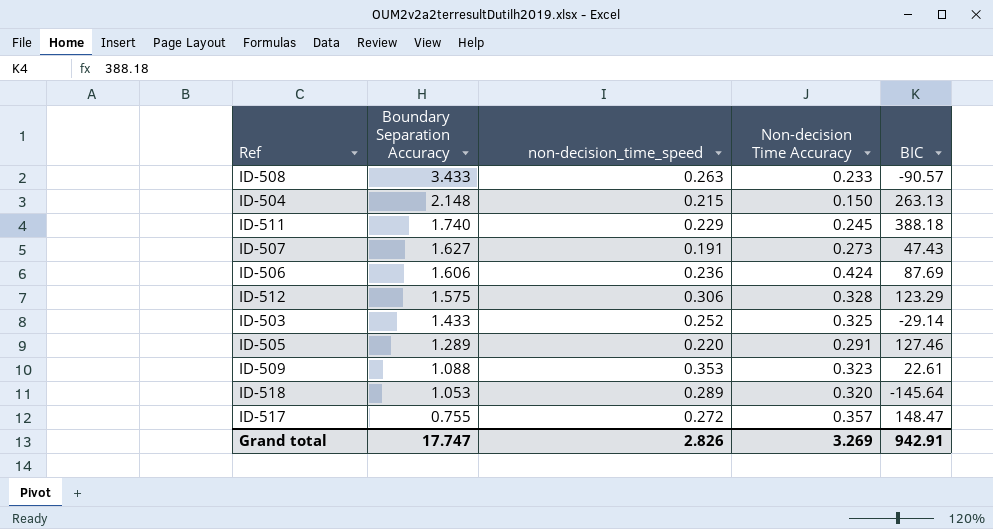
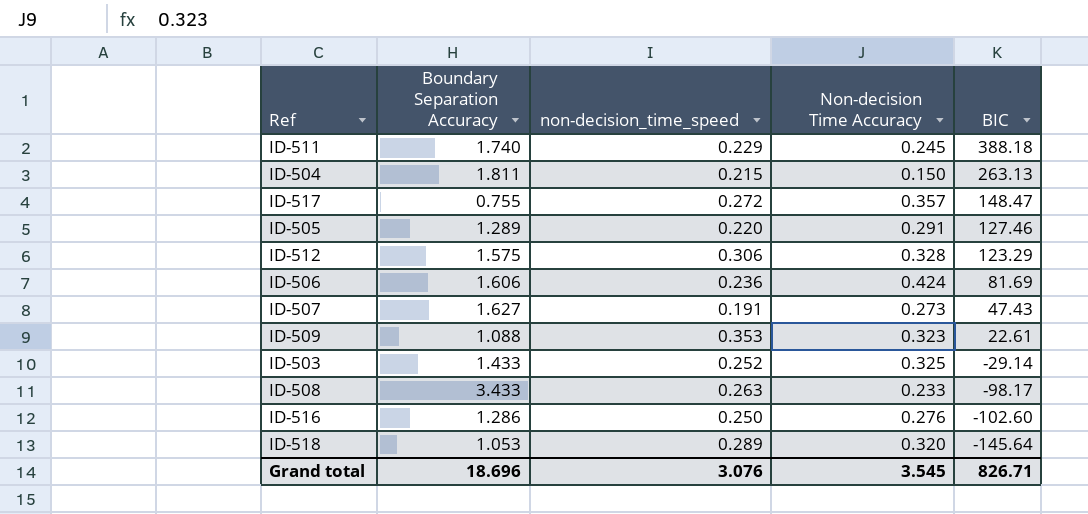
row order: Boundary Separation Accuracy descending -> BIC descending
ID-504 | Boundary Separation Accuracy: 2.148 -> 1.811
ID-506 | BIC: 87.69 -> 81.69
ID-508 | BIC: -90.57 -> -98.17
row ID-516: none -> 1.286 | 0.250 | 0.276 | -102.60
Grand total | Boundary Separation Accuracy: 17.747 -> 18.696
Grand total | non-decision_time_speed: 2.826 -> 3.076
Grand total | Non-decision Time Accuracy: 3.269 -> 3.545
Grand total | BIC: 942.91 -> 826.71

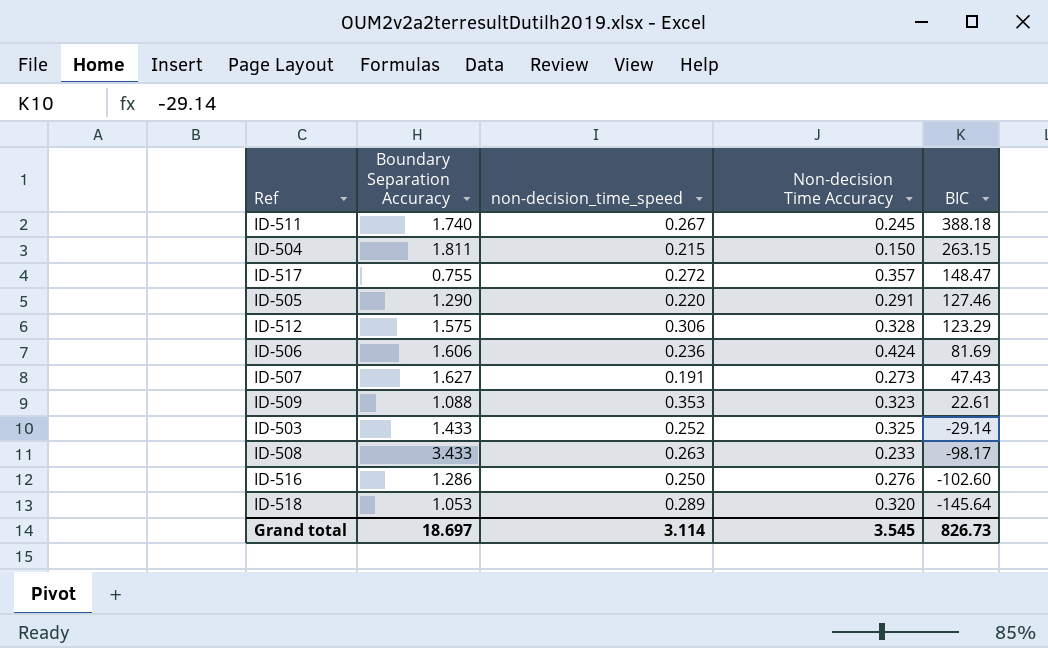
ID-511 | non-decision_time_speed: 0.229 -> 0.267
ID-504 | BIC: 263.13 -> 263.15
ID-505 | Boundary Separation Accuracy: 1.289 -> 1.290
Grand total | Boundary Separation Accuracy: 18.696 -> 18.697
Grand total | non-decision_time_speed: 3.076 -> 3.114
Grand total | BIC: 826.71 -> 826.73

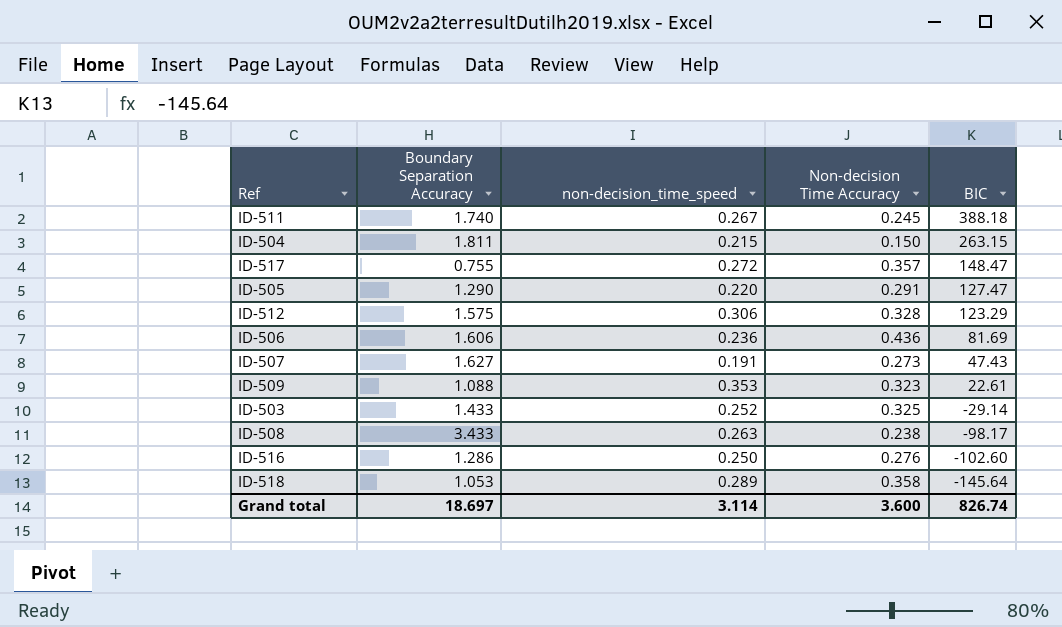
ID-505 | BIC: 127.46 -> 127.47
ID-506 | Non-decision Time Accuracy: 0.424 -> 0.436
ID-508 | Non-decision Time Accuracy: 0.233 -> 0.238
ID-518 | Non-decision Time Accuracy: 0.320 -> 0.358
Grand total | Non-decision Time Accuracy: 3.545 -> 3.600
Grand total | BIC: 826.73 -> 826.74

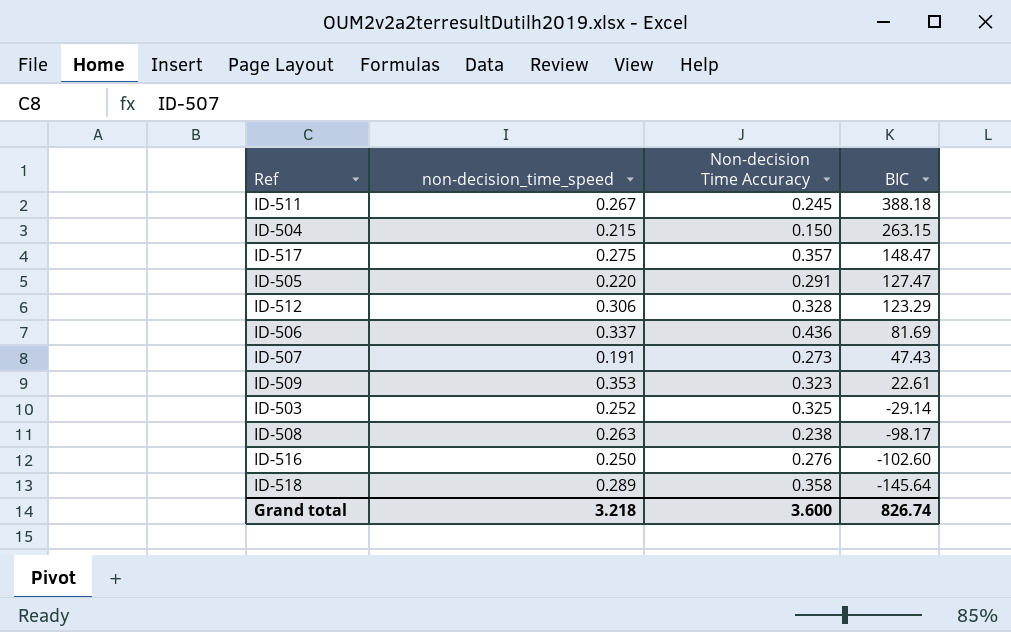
column Boundary Separation Accuracy | position: 2 -> none
ID-517 | non-decision_time_speed: 0.272 -> 0.275
ID-506 | non-decision_time_speed: 0.236 -> 0.337
Grand total | non-decision_time_speed: 3.114 -> 3.218

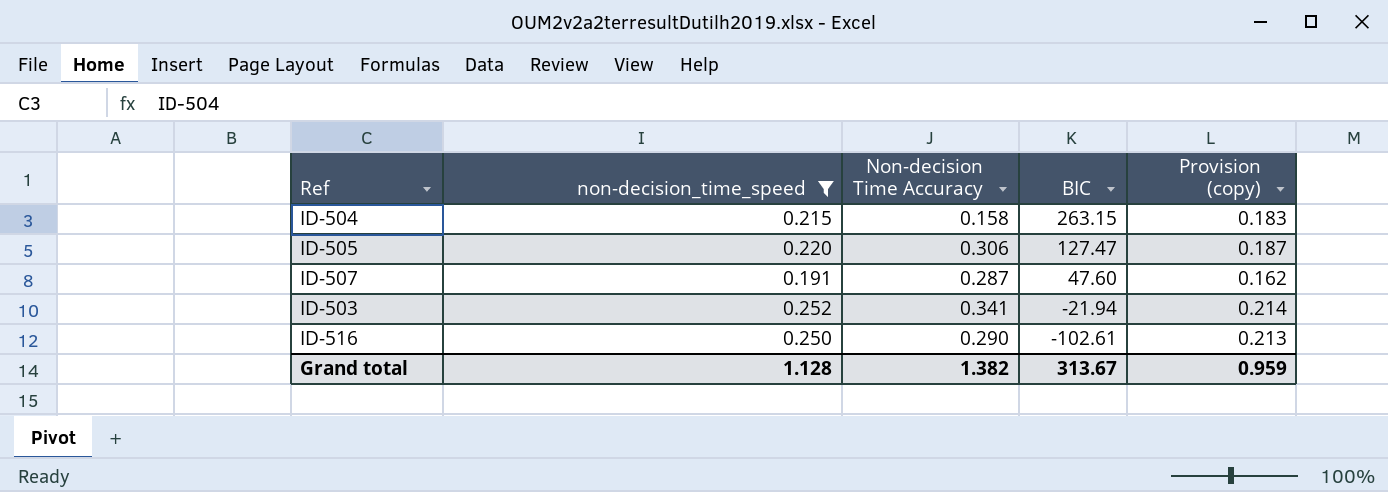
filter: none -> non-decision_time_speed <= 0.252
column Provision (copy) | formula: none -> [non-decision_time_speed] * 0.85
ID-504 | Non-decision Time Accuracy: 0.150 -> 0.158
ID-505 | Non-decision Time Accuracy: 0.291 -> 0.306
ID-507 | Non-decision Time Accuracy: 0.273 -> 0.287
ID-507 | BIC: 47.43 -> 47.60
ID-503 | Non-decision Time Accuracy: 0.325 -> 0.341
ID-503 | BIC: -29.14 -> -21.94
ID-516 | Non-decision Time Accuracy: 0.276 -> 0.290
ID-516 | BIC: -102.60 -> -102.61
Grand total | non-decision_time_speed: 3.218 -> 1.128
Grand total | Non-decision Time Accuracy: 3.600 -> 1.382
Grand total | BIC: 826.74 -> 313.67

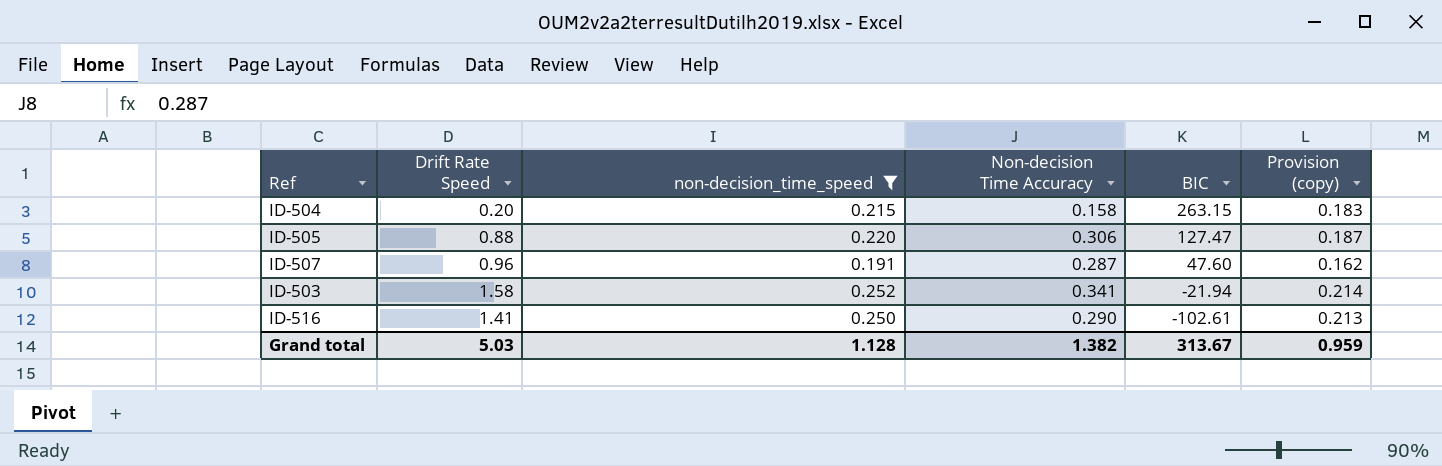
column Drift Rate Speed | position: none -> 2

